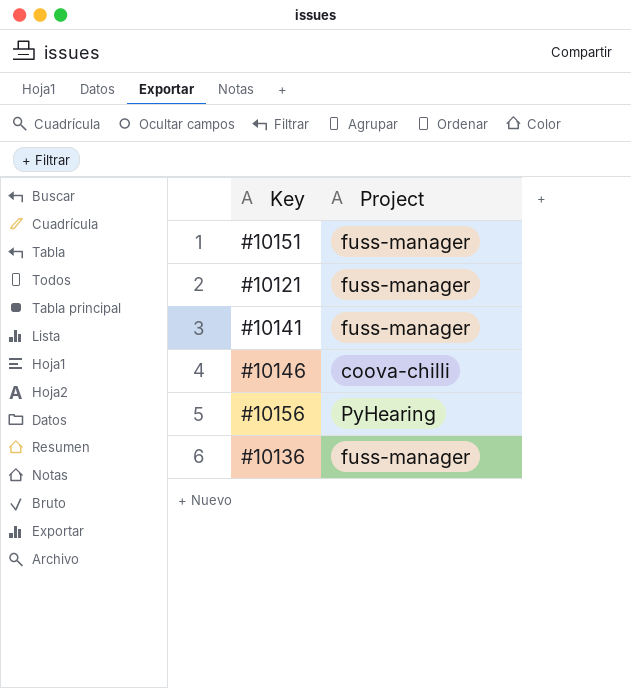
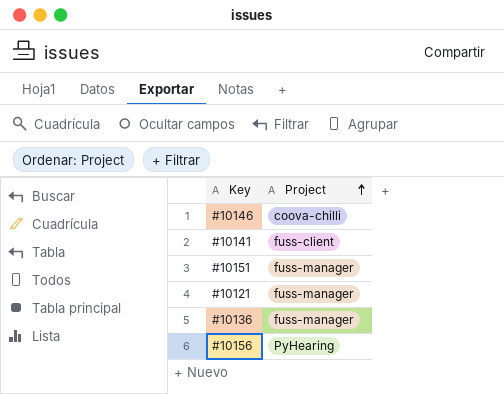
row order: none -> Project ascending
#10141 | Project: fuss-manager -> fuss-client

